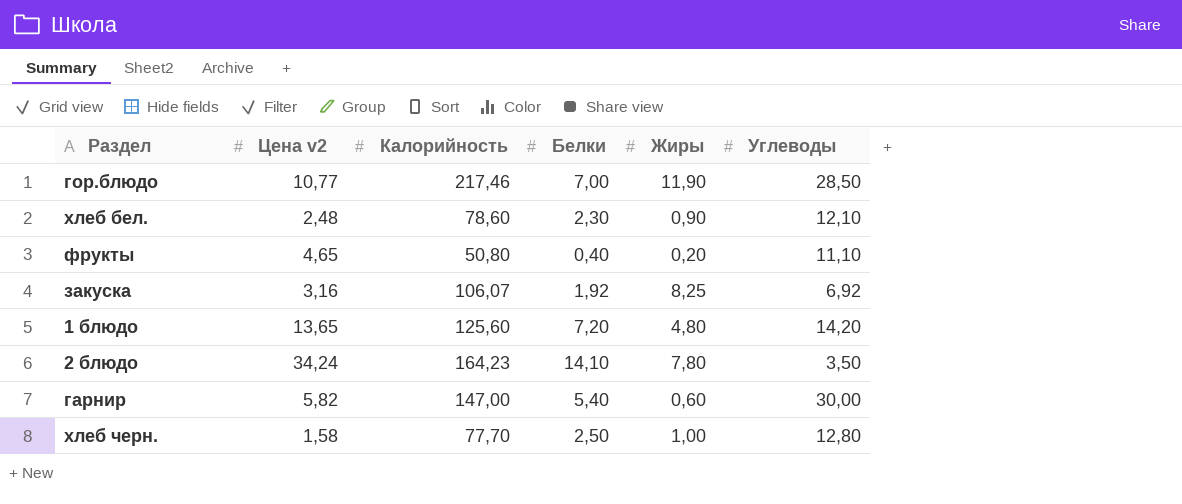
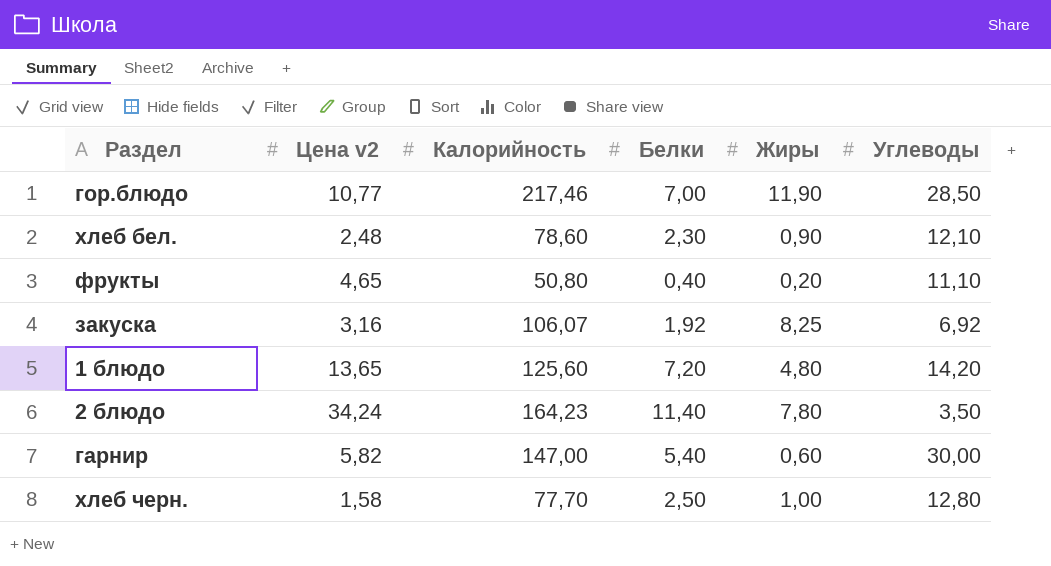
2 блюдо | Белки: 14,10 -> 11,40

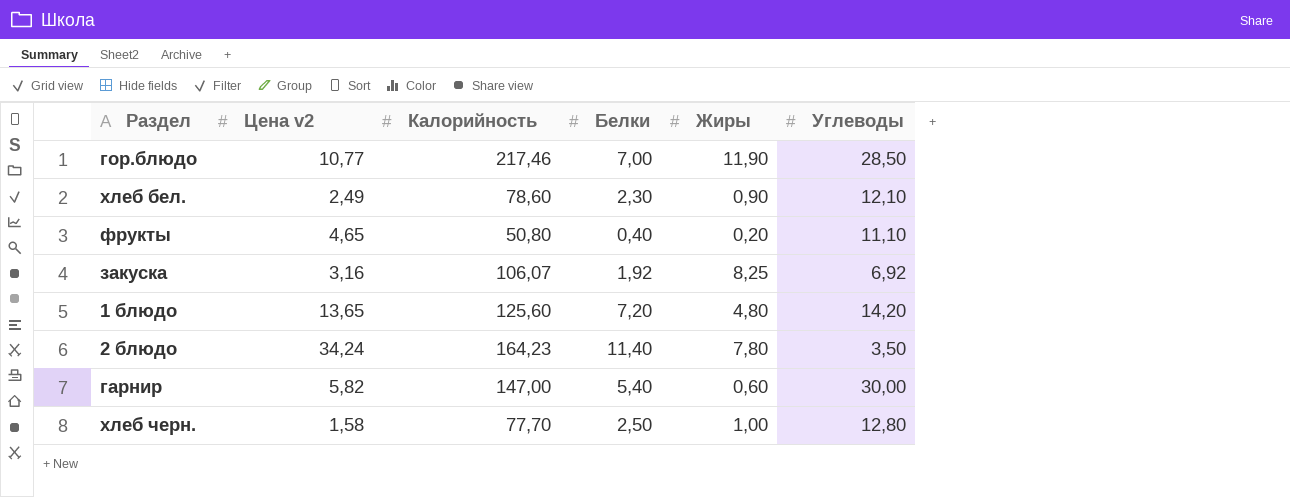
хлеб бел. | Цена v2: 2,48 -> 2,49

